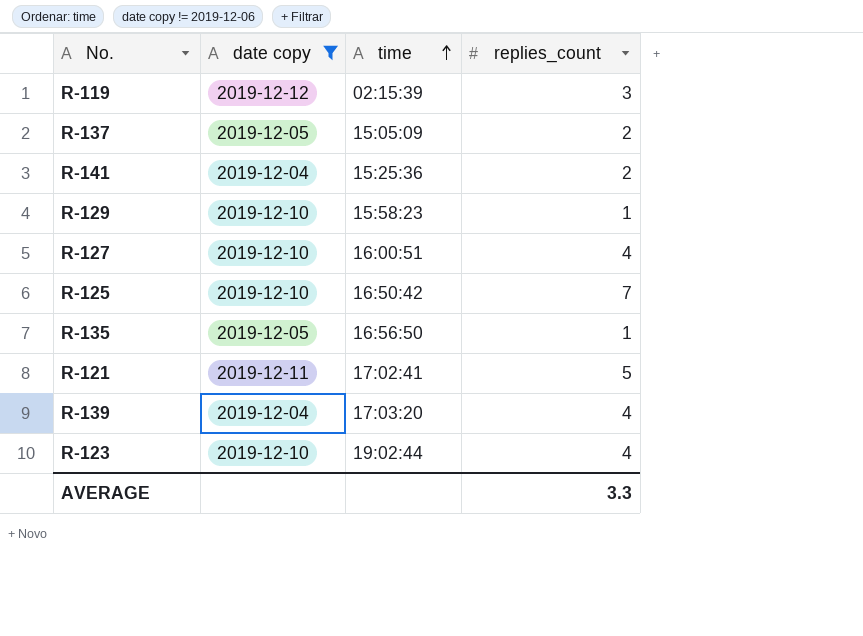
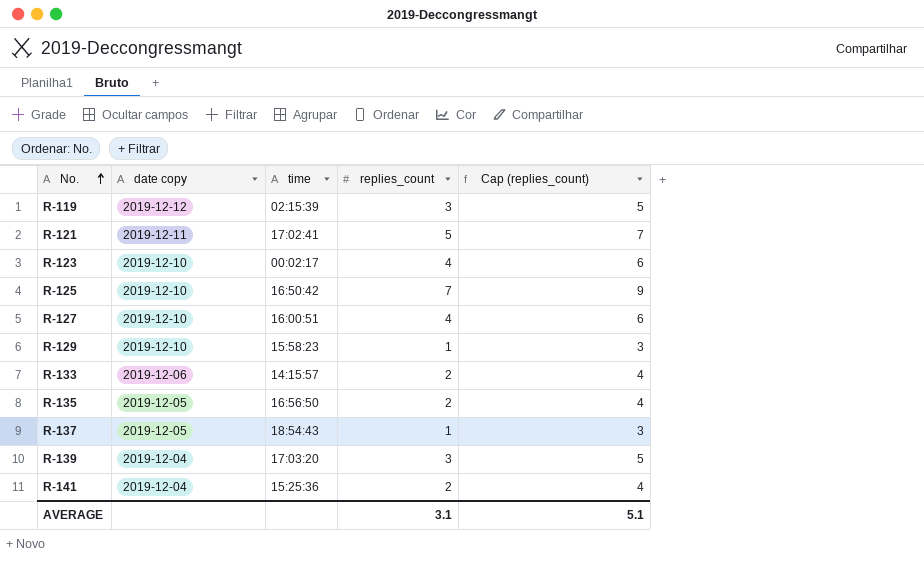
filter: date copy != 2019-12-06 -> none
row order: time ascending -> No. ascending
column Cap (replies_count) | formula: none -> [replies_count] + 2
R-123 | time: 19:02:44 -> 00:02:17
R-135 | replies_count: 1 -> 2
R-137 | time: 15:05:09 -> 18:54:43
R-137 | replies_count: 2 -> 1
R-139 | replies_count: 4 -> 3
AVERAGE | replies_count: 3.3 -> 3.1

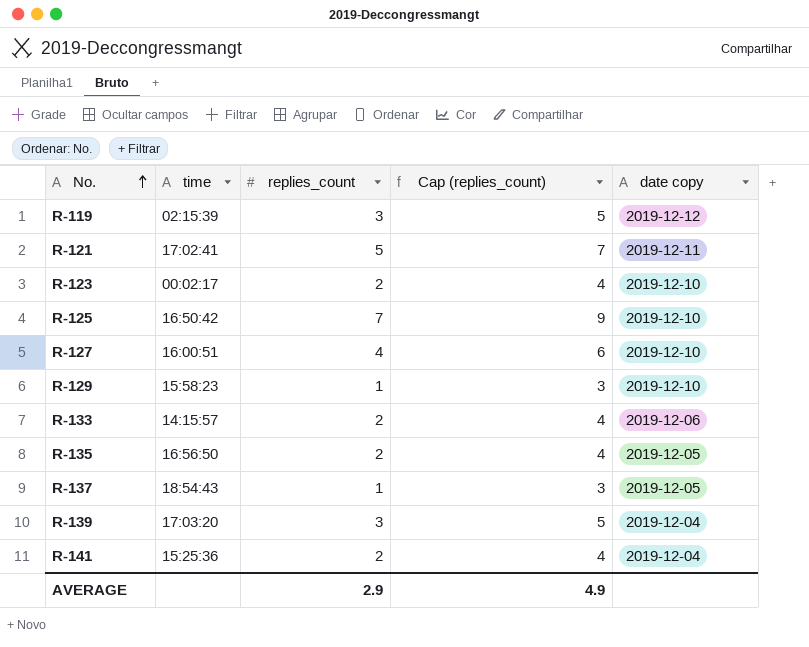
column date copy | position: 2 -> 5
R-123 | replies_count: 4 -> 2
R-123 | Cap (replies_count): 6 -> 4
AVERAGE | replies_count: 3.1 -> 2.9
AVERAGE | Cap (replies_count): 5.1 -> 4.9

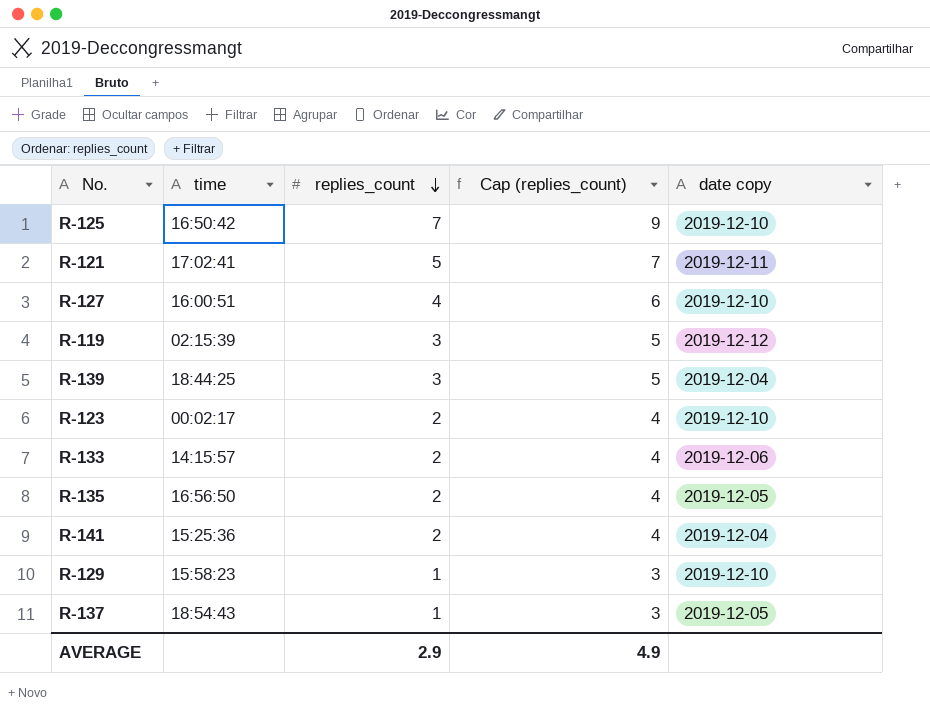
row order: No. ascending -> replies_count descending
R-139 | time: 17:03:20 -> 18:44:25

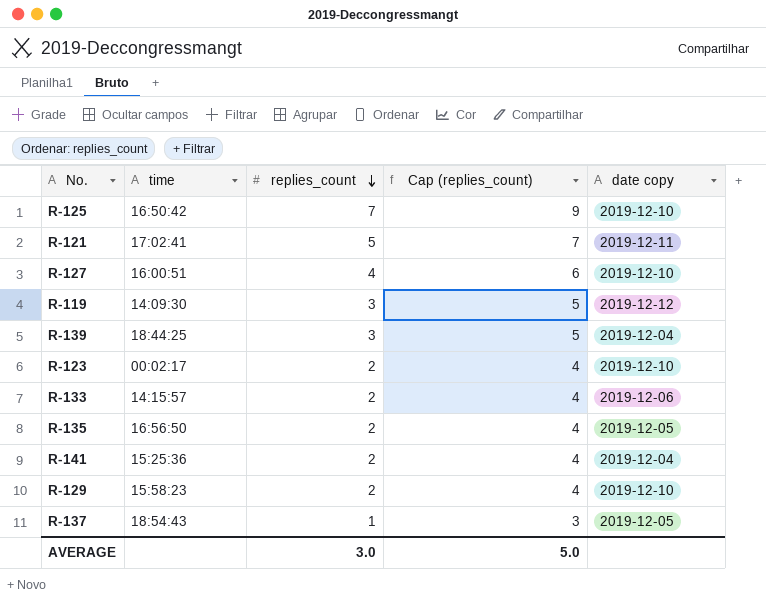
R-119 | time: 02:15:39 -> 14:09:30
R-129 | replies_count: 1 -> 2
R-129 | Cap (replies_count): 3 -> 4
AVERAGE | replies_count: 2.9 -> 3.0
AVERAGE | Cap (replies_count): 4.9 -> 5.0

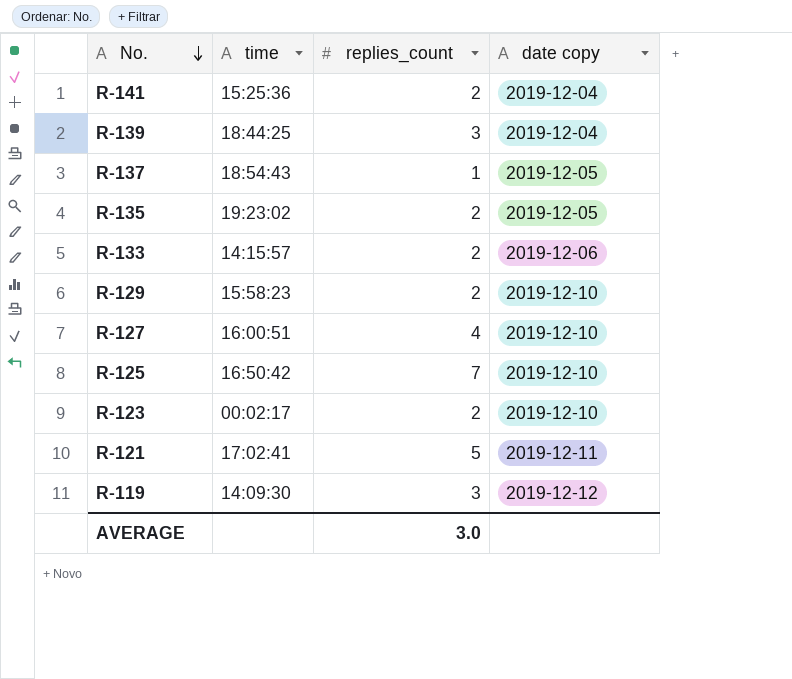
row order: replies_count descending -> No. descending
column Cap (replies_count) | formula: [replies_count] + 2 -> none
R-135 | time: 16:56:50 -> 19:23:02

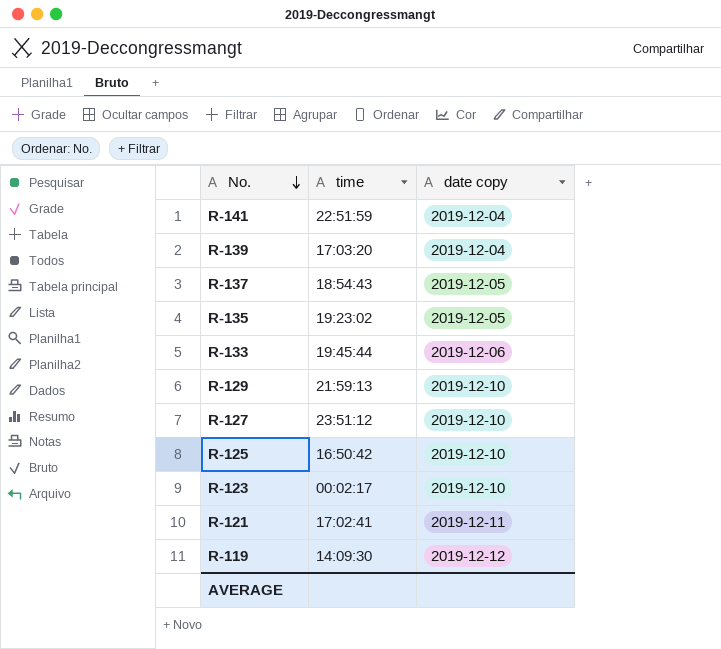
column replies_count | position: 3 -> none
R-141 | time: 15:25:36 -> 22:51:59
R-139 | time: 18:44:25 -> 17:03:20
R-133 | time: 14:15:57 -> 19:45:44
R-129 | time: 15:58:23 -> 21:59:13
R-127 | time: 16:00:51 -> 23:51:12

